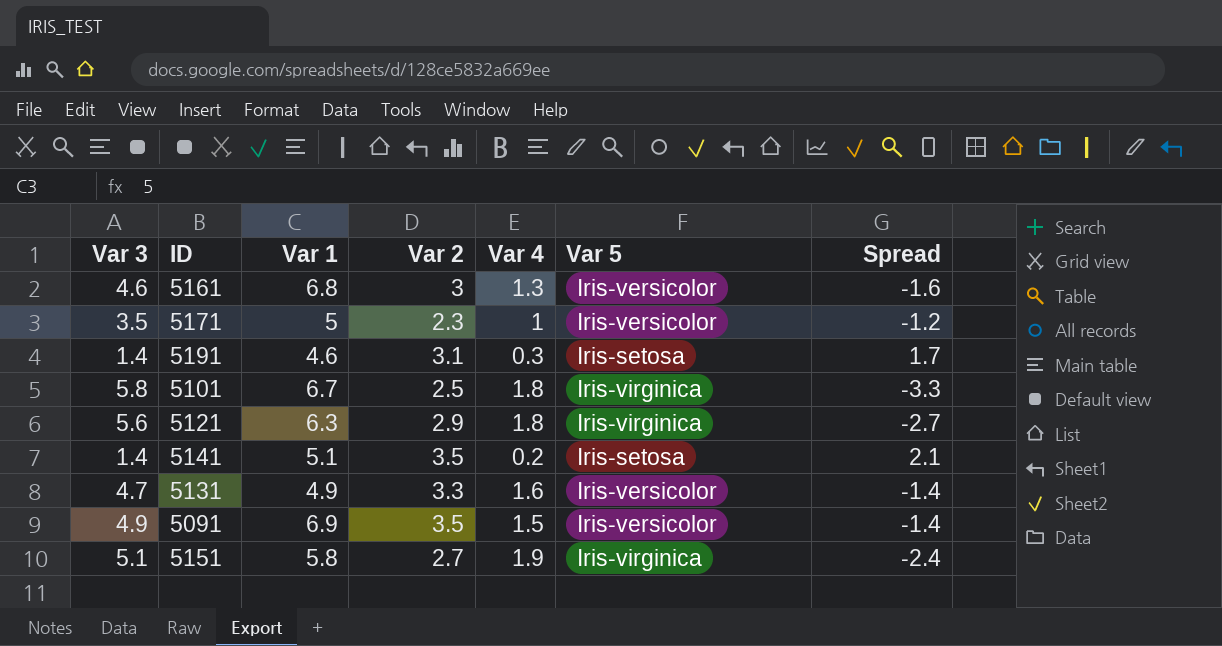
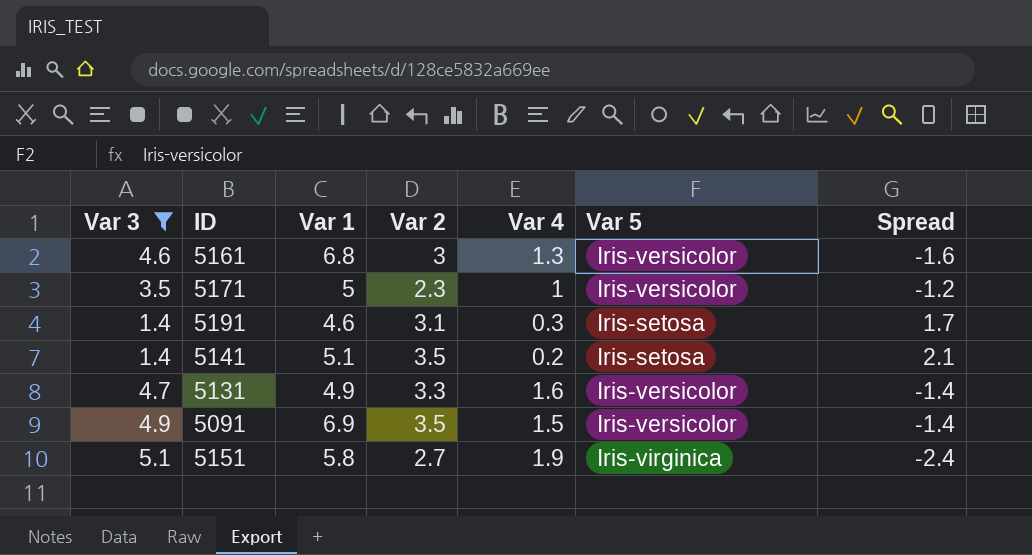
filter: none -> Var 3 <= 5.1

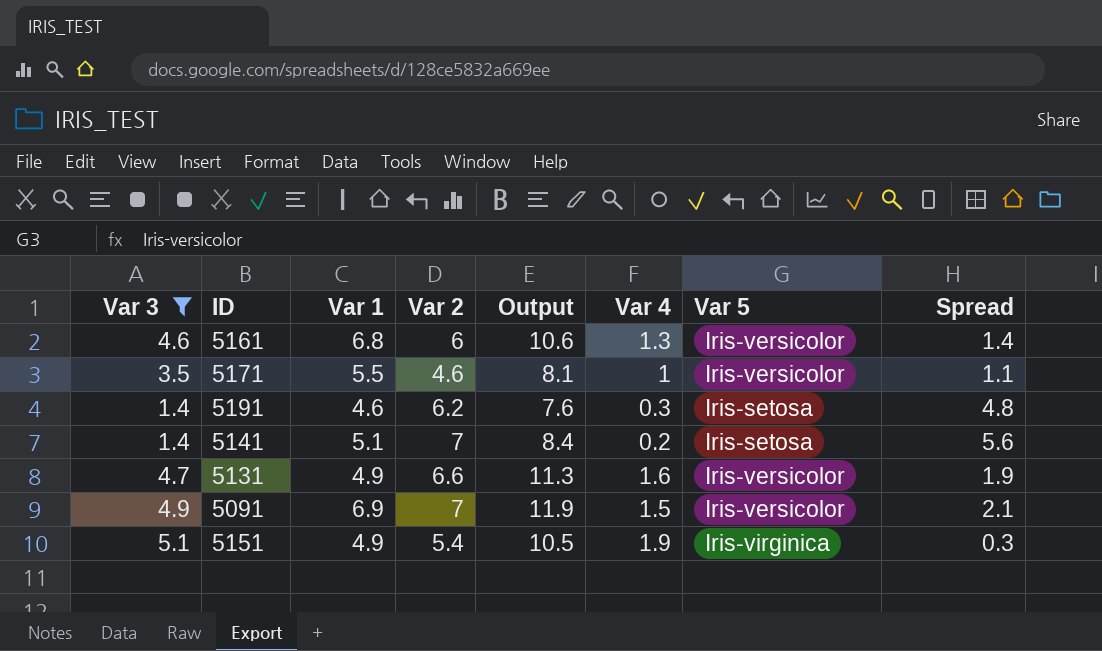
column Output | formula: none -> [Var 3] + [Var 2]
5161 | Var 2: 3 -> 6
5161 | Spread: -1.6 -> 1.4
5171 | Var 1: 5 -> 5.5
5171 | Var 2: 2.3 -> 4.6
5171 | Spread: -1.2 -> 1.1
5191 | Var 2: 3.1 -> 6.2
5191 | Spread: 1.7 -> 4.8
5141 | Var 2: 3.5 -> 7
5141 | Spread: 2.1 -> 5.6
5131 | Var 2: 3.3 -> 6.6
5131 | Spread: -1.4 -> 1.9
5091 | Var 2: 3.5 -> 7
5091 | Spread: -1.4 -> 2.1
5151 | Var 1: 5.8 -> 4.9
5151 | Var 2: 2.7 -> 5.4
5151 | Spread: -2.4 -> 0.3

